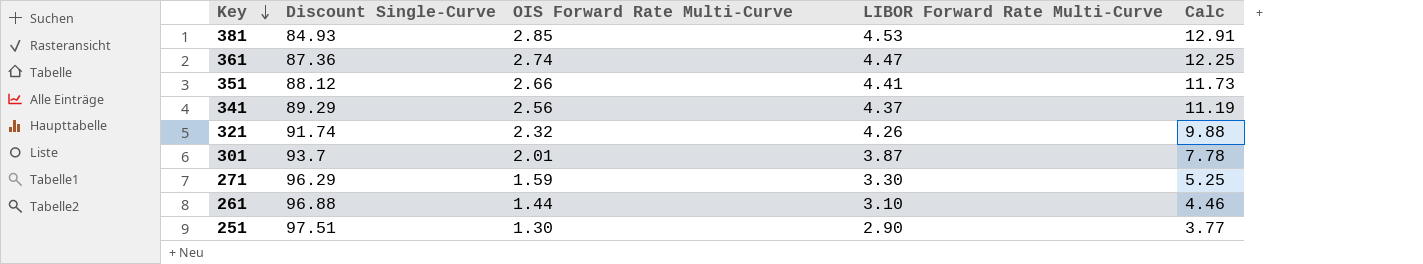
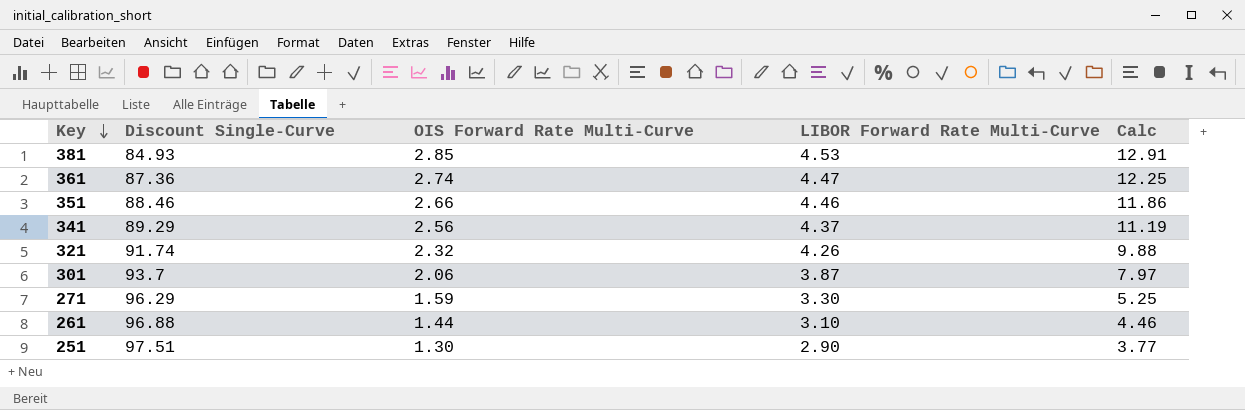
351 | Discount Single-Curve: 88.12 -> 88.46
351 | LIBOR Forward Rate Multi-Curve: 4.41 -> 4.46
351 | Calc: 11.73 -> 11.86
301 | OIS Forward Rate Multi-Curve: 2.01 -> 2.06
301 | Calc: 7.78 -> 7.97

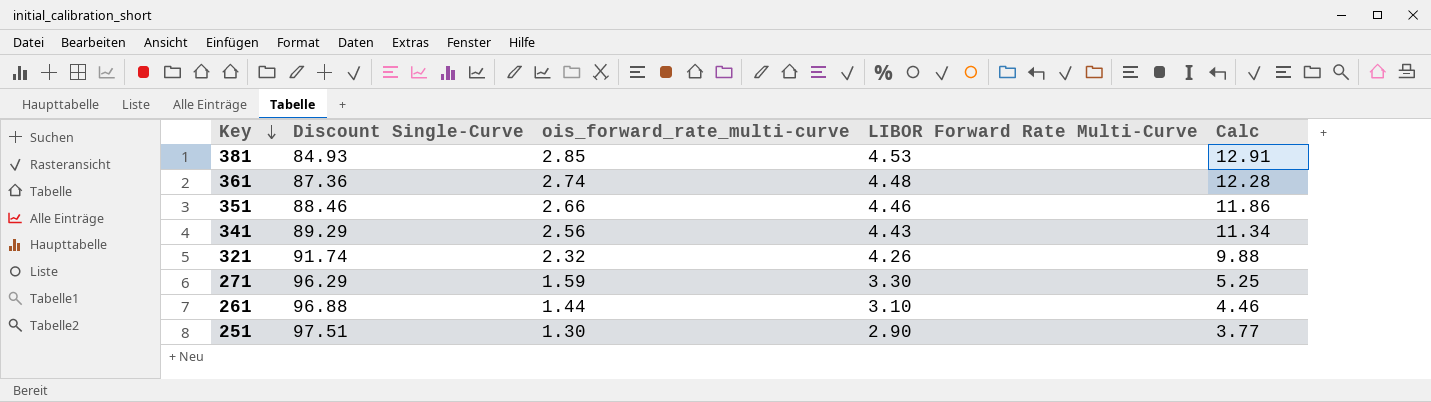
column name: OIS Forward Rate Multi-Curve -> ois_forward_rate_multi-curve
row 301: 93.7 | 2.06 | 3.87 | 7.97 -> none
361 | LIBOR Forward Rate Multi-Curve: 4.47 -> 4.48
361 | Calc: 12.25 -> 12.28
341 | LIBOR Forward Rate Multi-Curve: 4.37 -> 4.43
341 | Calc: 11.19 -> 11.34

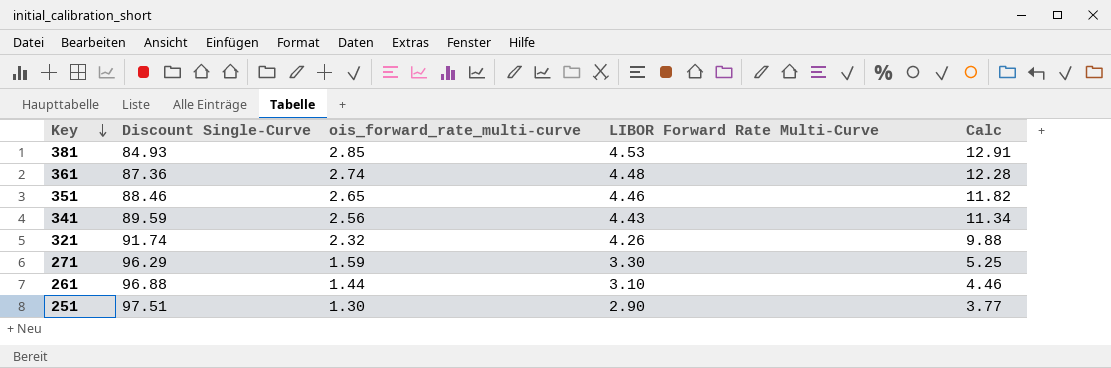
351 | ois_forward_rate_multi-curve: 2.66 -> 2.65
351 | Calc: 11.86 -> 11.82
341 | Discount Single-Curve: 89.29 -> 89.59

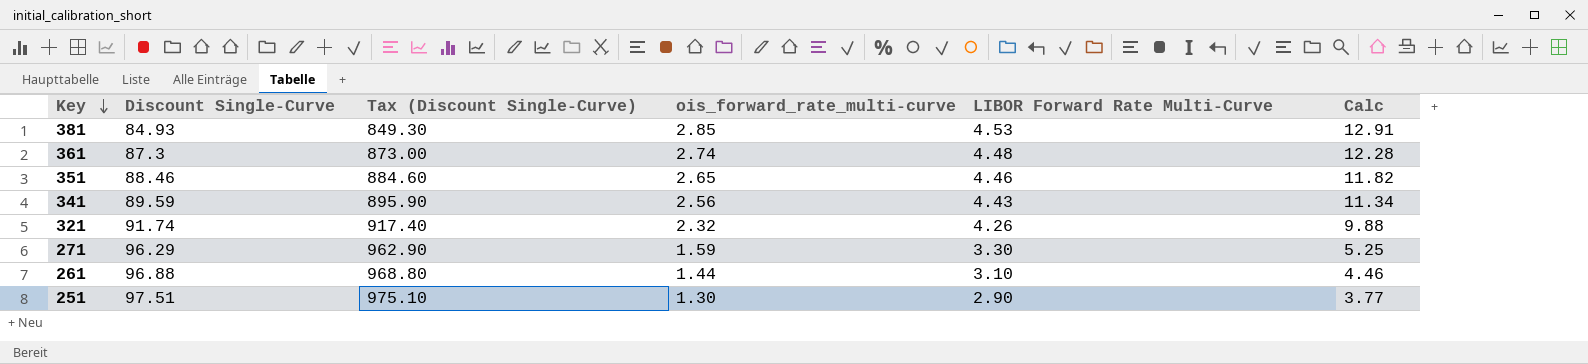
column Tax (Discount Single-Curve) | formula: none -> [Discount Single-Curve] * 10
361 | Discount Single-Curve: 87.36 -> 87.3

